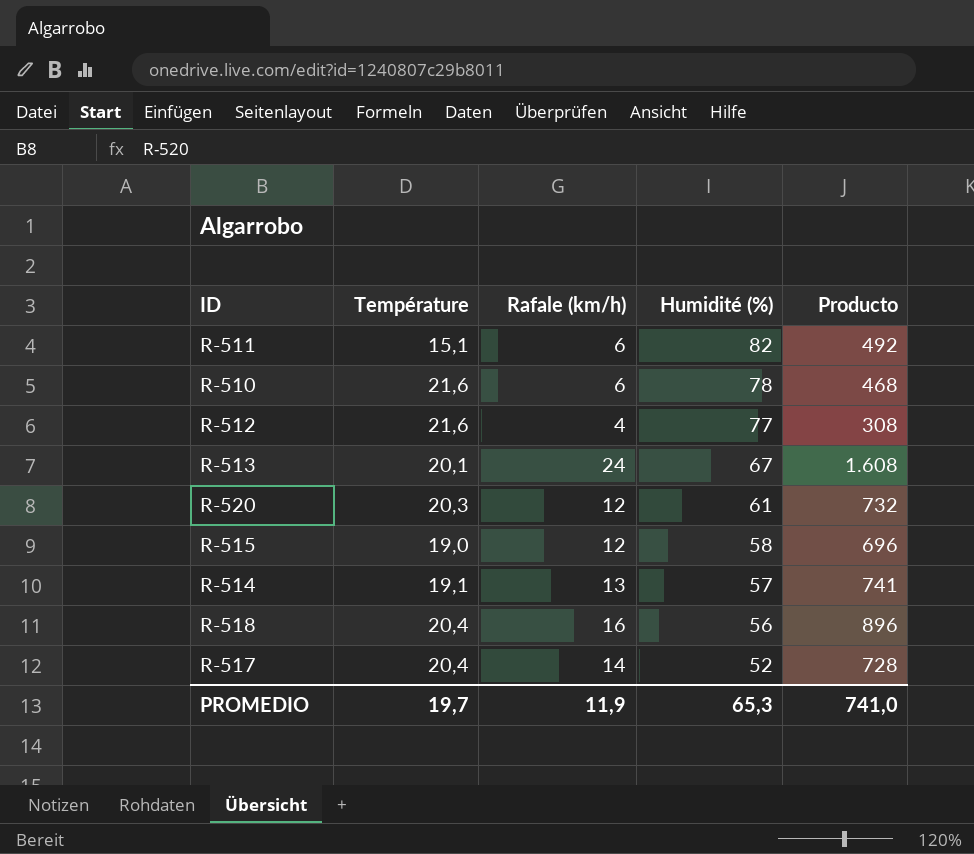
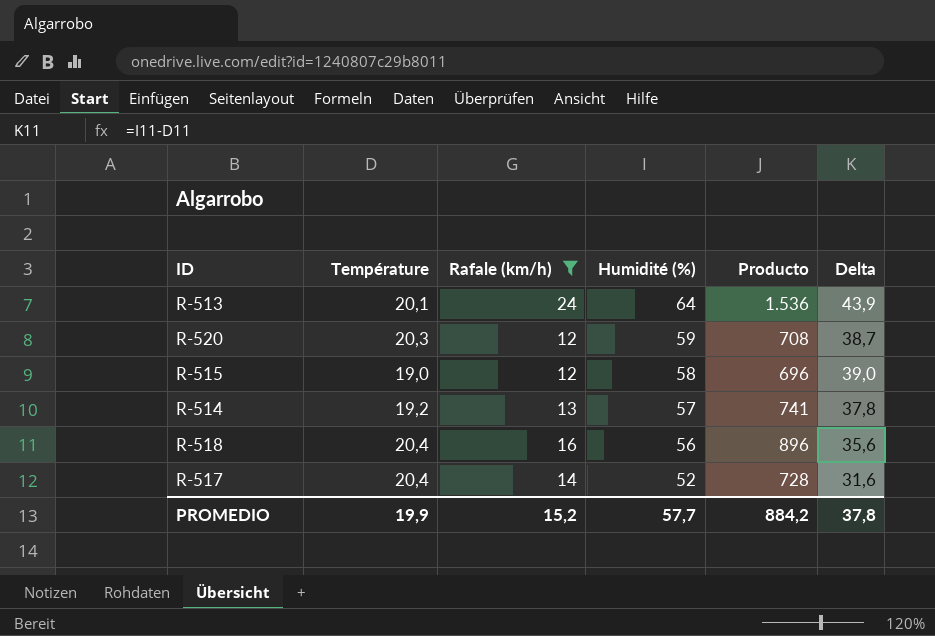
filter: none -> Rafale (km/h) >= 12
column Delta | formula: none -> [Humidité (%)] - [Température]
R-513 | Humidité (%): 67 -> 64
R-513 | Producto: 1.608 -> 1.536
R-520 | Humidité (%): 61 -> 59
R-520 | Producto: 732 -> 708
R-514 | Température: 19,1 -> 19,2
PROMEDIO | Température: 19,7 -> 19,9
PROMEDIO | Rafale (km/h): 11,9 -> 15,2
PROMEDIO | Humidité (%): 65,3 -> 57,7
PROMEDIO | Producto: 741,0 -> 884,2

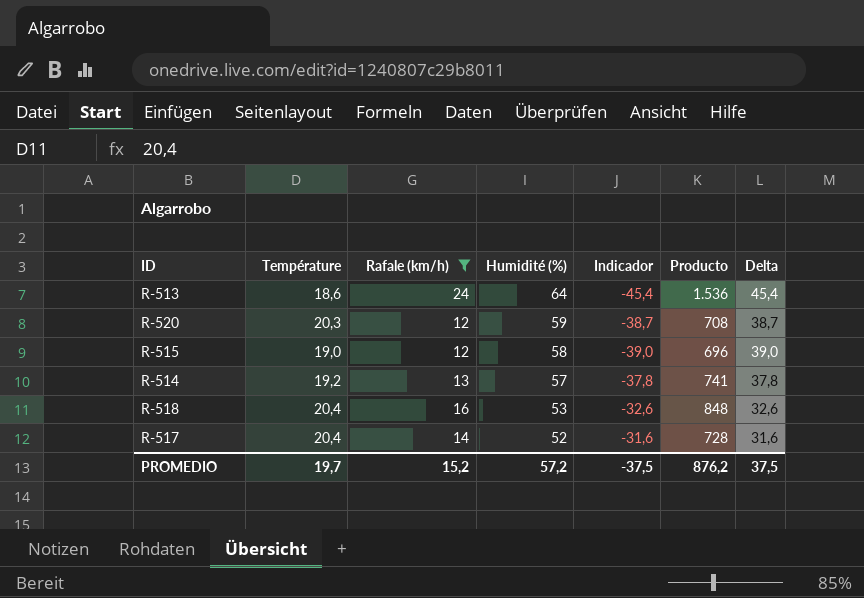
column Indicador | formula: none -> [Température] - [Humidité (%)]
R-513 | Température: 20,1 -> 18,6
R-513 | Delta: 43,9 -> 45,4
R-518 | Humidité (%): 56 -> 53
R-518 | Producto: 896 -> 848
R-518 | Delta: 35,6 -> 32,6
PROMEDIO | Température: 19,9 -> 19,7
PROMEDIO | Humidité (%): 57,7 -> 57,2
PROMEDIO | Producto: 884,2 -> 876,2
PROMEDIO | Delta: 37,8 -> 37,5

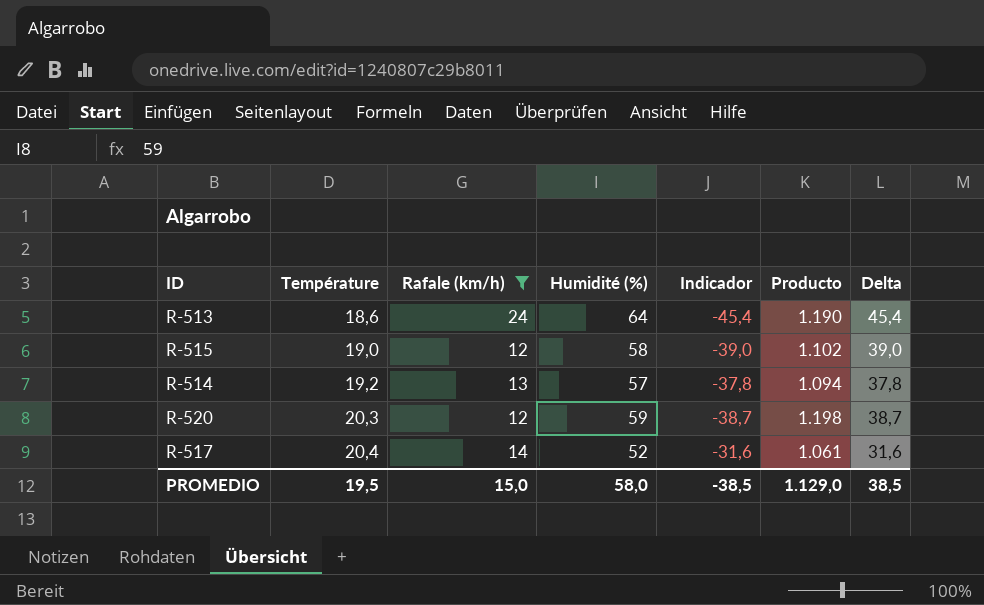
row order: Humidité (%) descending -> Température ascending
column Producto | formula: [Rafale (km/h)] * [Humidité (%)] -> [Température] * [Humidité (%)]
row R-518: 20,4 | 16 | 53 | -32,6 | 848 | 32,6 -> none
PROMEDIO | Température: 19,7 -> 19,5
PROMEDIO | Rafale (km/h): 15,2 -> 15,0
PROMEDIO | Humidité (%): 57,2 -> 58,0
PROMEDIO | Indicador: -37,5 -> -38,5
PROMEDIO | Producto: 876,2 -> 1.129,0
PROMEDIO | Delta: 37,5 -> 38,5

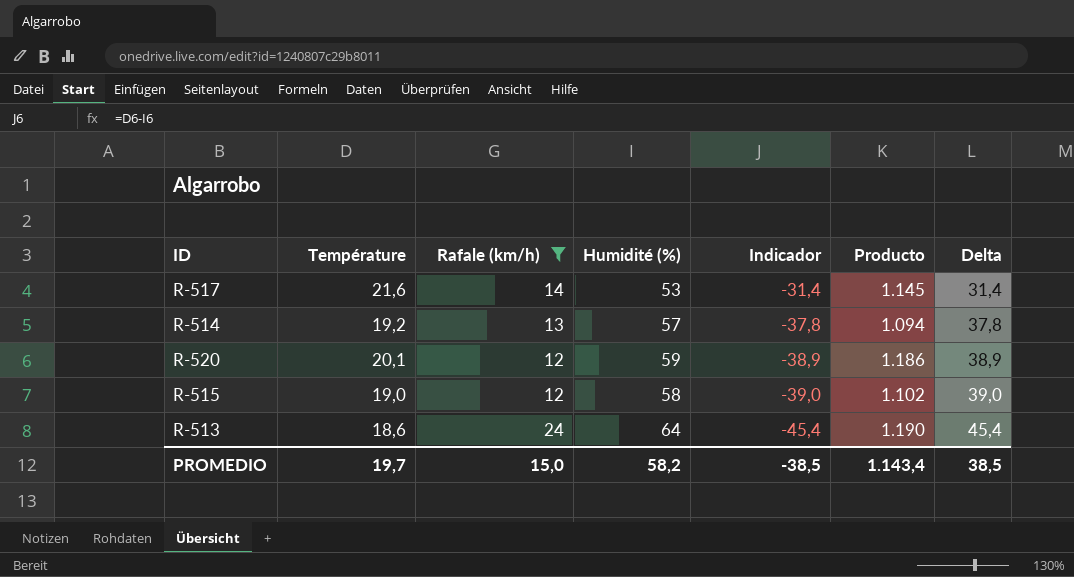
row order: Température ascending -> Indicador descending
R-517 | Température: 20,4 -> 21,6
R-517 | Humidité (%): 52 -> 53
R-517 | Indicador: -31,6 -> -31,4
R-517 | Producto: 1.061 -> 1.145
R-517 | Delta: 31,6 -> 31,4
R-520 | Température: 20,3 -> 20,1
R-520 | Indicador: -38,7 -> -38,9
R-520 | Producto: 1.198 -> 1.186
R-520 | Delta: 38,7 -> 38,9
PROMEDIO | Température: 19,5 -> 19,7
PROMEDIO | Humidité (%): 58,0 -> 58,2
PROMEDIO | Producto: 1.129,0 -> 1.143,4

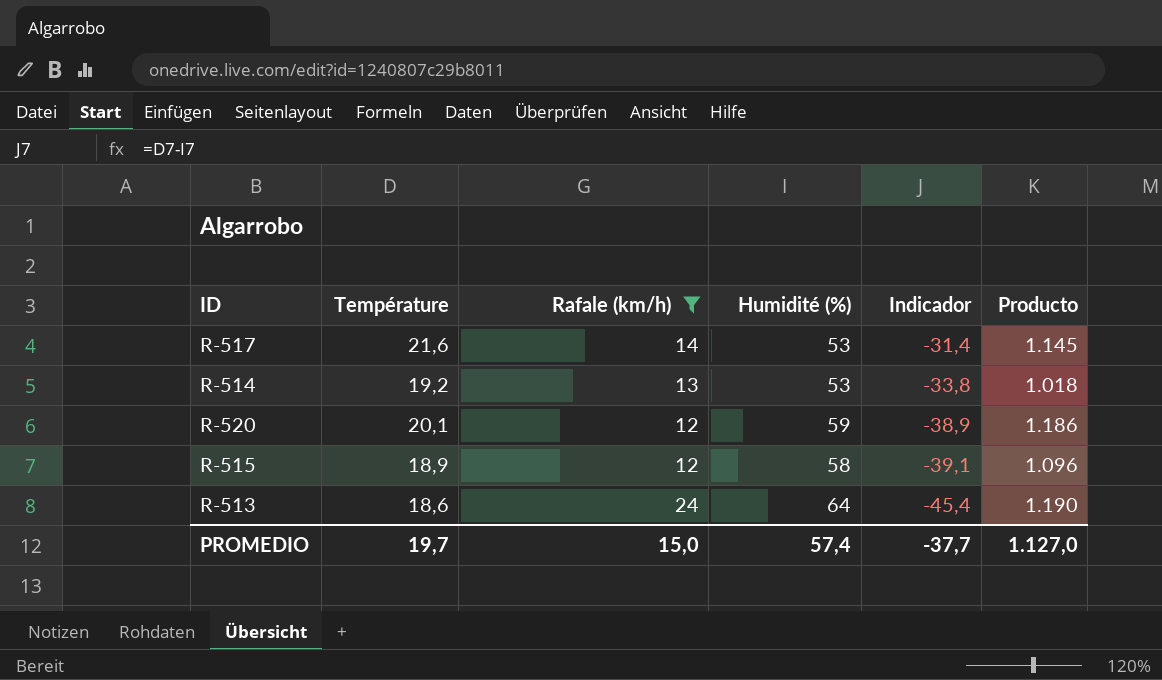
column Delta | formula: [Humidité (%)] - [Température] -> none
R-514 | Humidité (%): 57 -> 53
R-514 | Indicador: -37,8 -> -33,8
R-514 | Producto: 1.094 -> 1.018
R-515 | Température: 19,0 -> 18,9
R-515 | Indicador: -39,0 -> -39,1
R-515 | Producto: 1.102 -> 1.096
PROMEDIO | Humidité (%): 58,2 -> 57,4
PROMEDIO | Indicador: -38,5 -> -37,7
PROMEDIO | Producto: 1.143,4 -> 1.127,0

